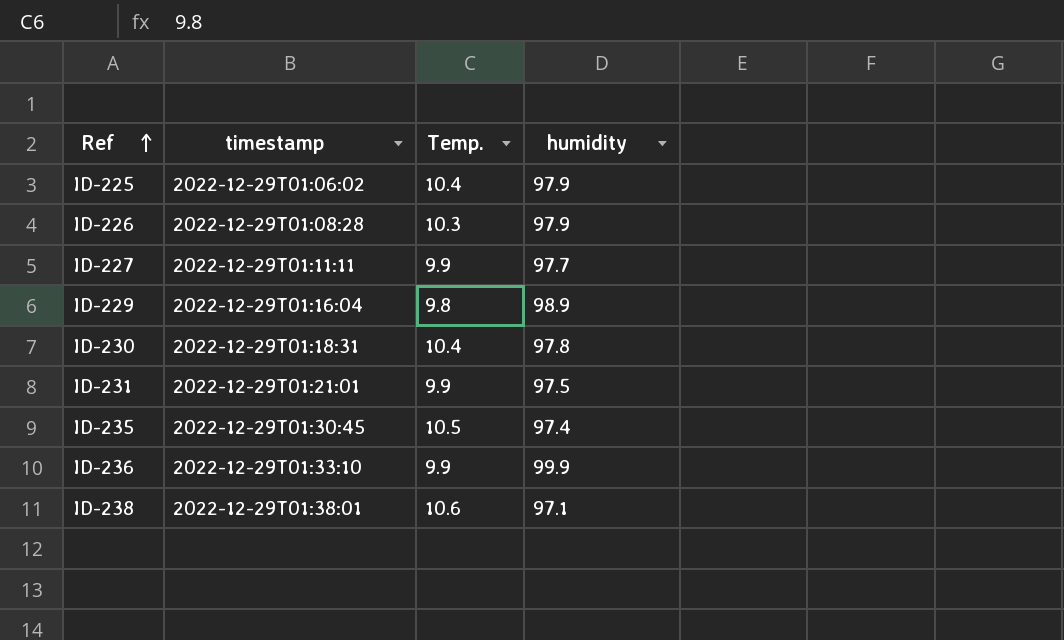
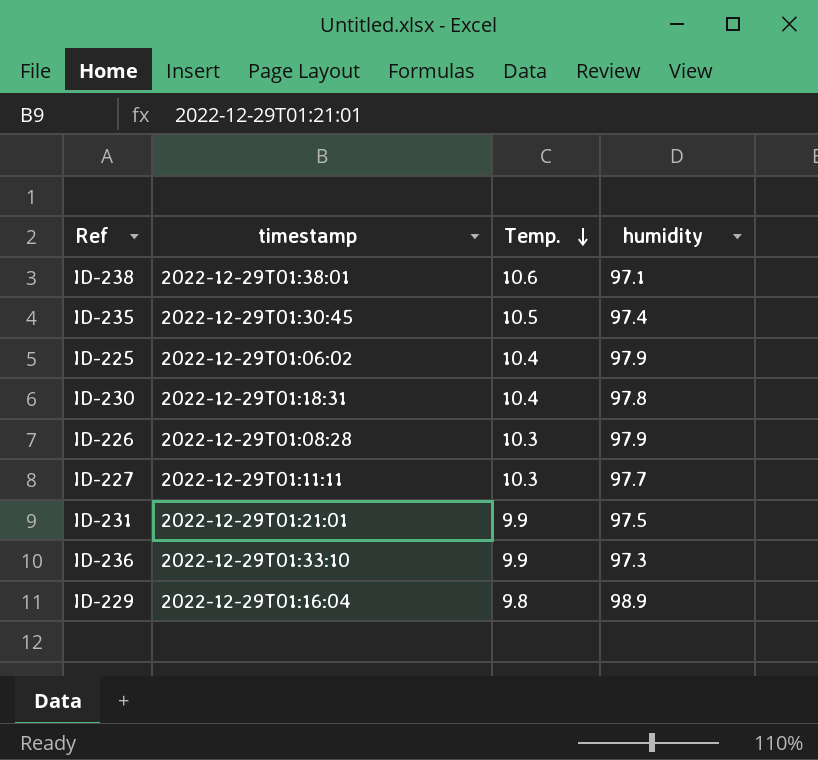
row order: Ref ascending -> Temp. descending
ID-227 | Temp.: 9.9 -> 10.3
ID-236 | humidity: 99.9 -> 97.3

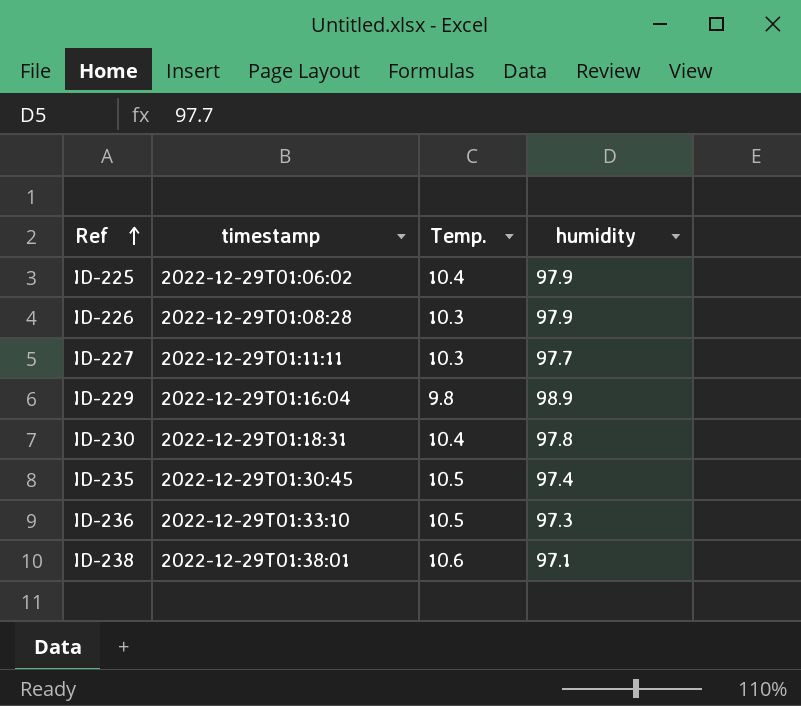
row order: Temp. descending -> Ref ascending
row ID-231: 2022-12-29T01:21:01 | 9.9 | 97.5 -> none
ID-236 | Temp.: 9.9 -> 10.5

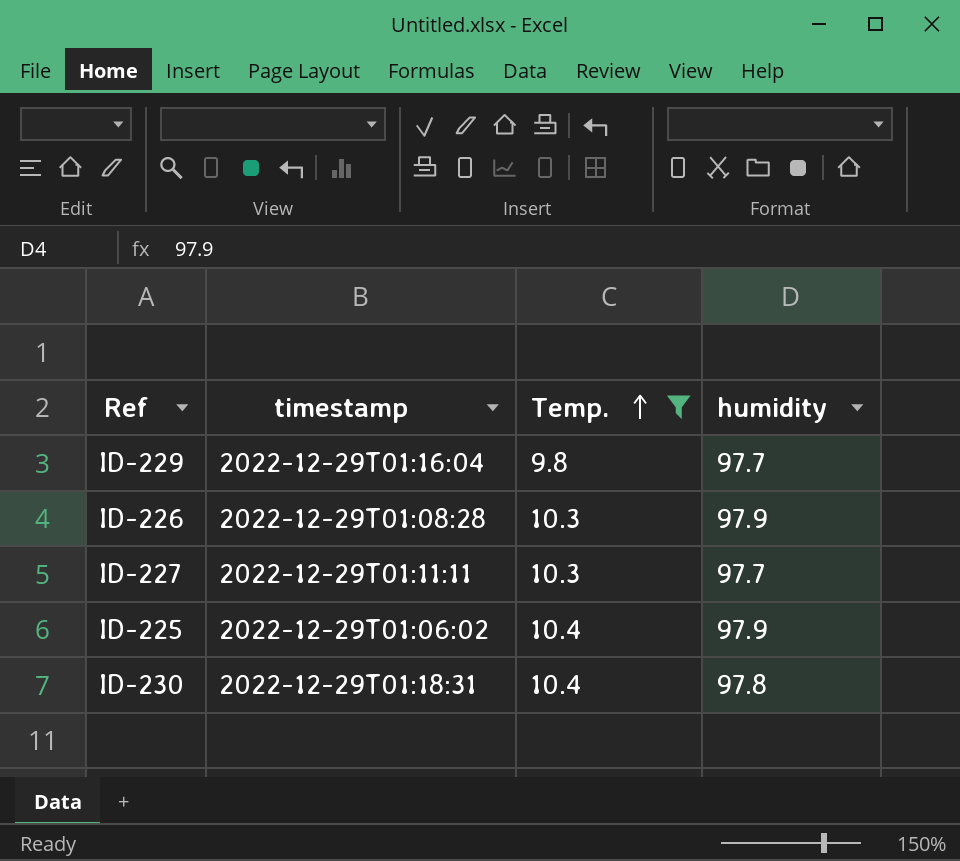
filter: none -> Temp. <= 10.4
row order: Ref ascending -> Temp. ascending
ID-229 | humidity: 98.9 -> 97.7

